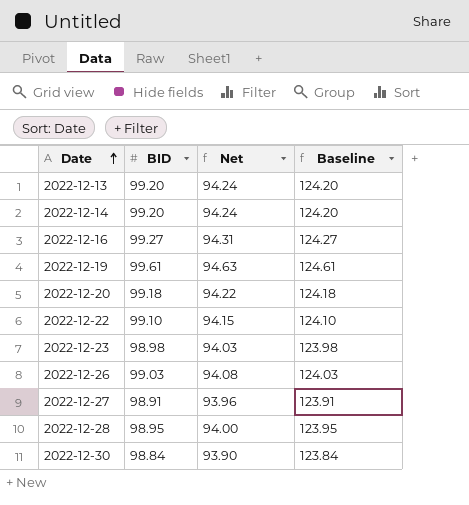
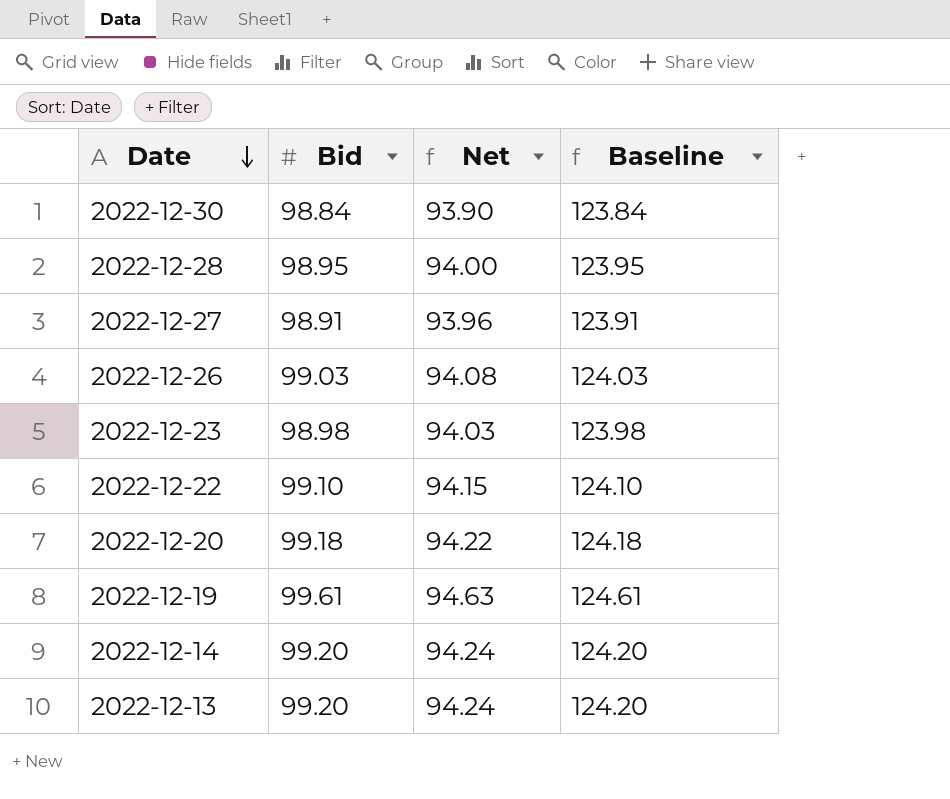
row order: Date ascending -> Date descending
column name: BID -> Bid
row 2022-12-16: 99.27 | 94.31 | 124.27 -> none

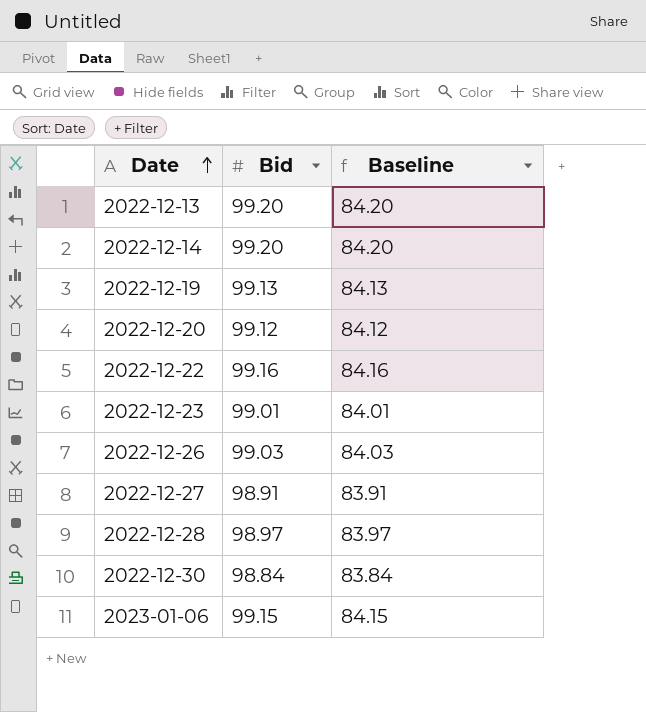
row order: Date descending -> Date ascending
column Net | formula: [Bid] * 0.95 -> none
column Baseline | formula: [Bid] + 25 -> [Bid] - 15
2022-12-19 | Bid: 99.61 -> 99.13
2022-12-20 | Bid: 99.18 -> 99.12
2022-12-22 | Bid: 99.10 -> 99.16
2022-12-23 | Bid: 98.98 -> 99.01
2022-12-28 | Bid: 98.95 -> 98.97
row 2023-01-06: none -> 99.15 | 84.15

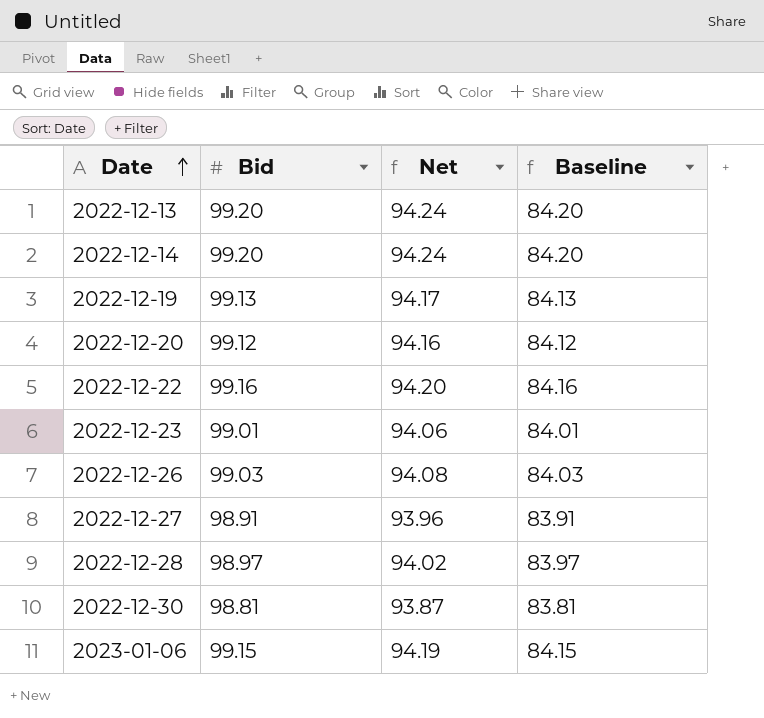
column Net | formula: none -> [Bid] * 0.95
2022-12-30 | Bid: 98.84 -> 98.81
2022-12-30 | Baseline: 83.84 -> 83.81

